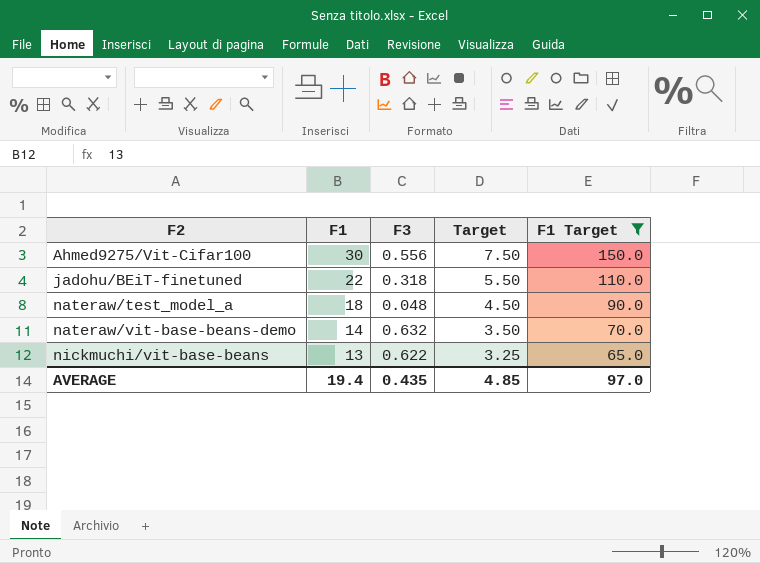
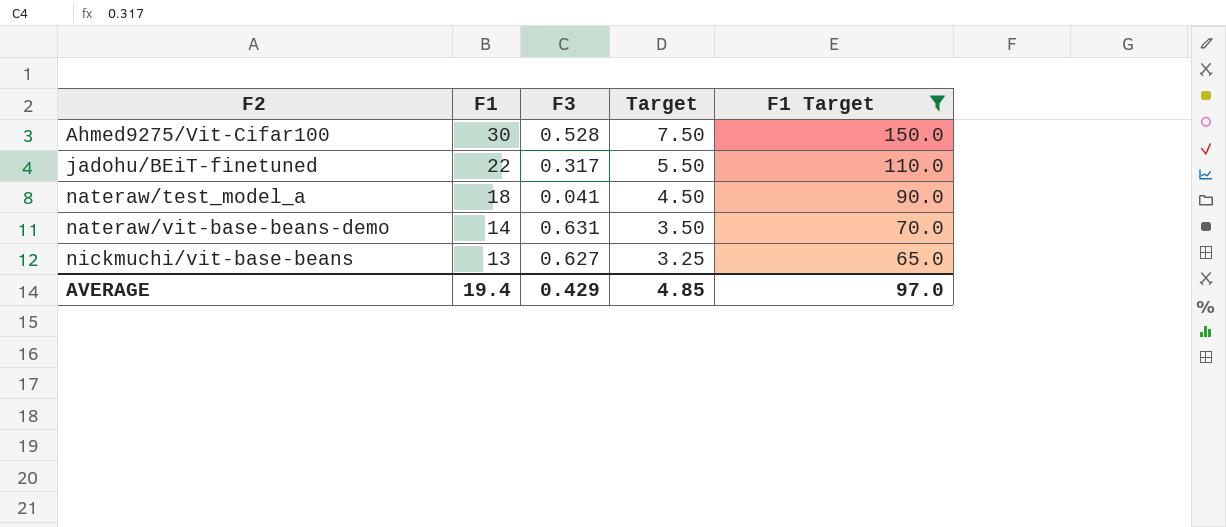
Ahmed9275/Vit-Cifar100 | F3: 0.556 -> 0.528
jadohu/BEiT-finetuned | F3: 0.318 -> 0.317
nateraw/test_model_a | F3: 0.048 -> 0.041
nateraw/vit-base-beans-demo | F3: 0.632 -> 0.631
nickmuchi/vit-base-beans | F3: 0.622 -> 0.627
AVERAGE | F3: 0.435 -> 0.429

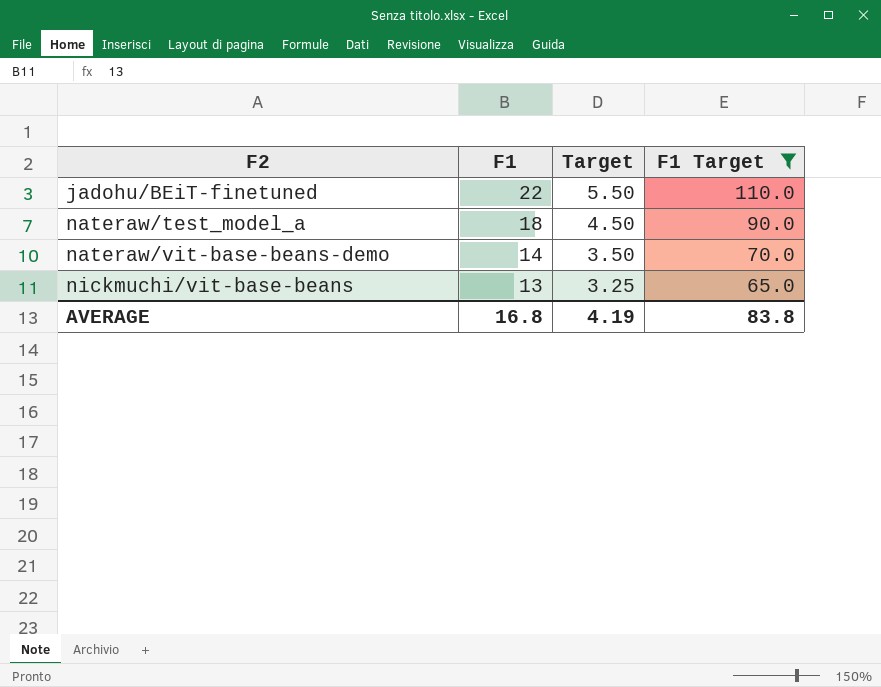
column F3 | position: 3 -> none
row Ahmed9275/Vit-Cifar100: 30 | 0.528 | 7.50 | 150.0 -> none
AVERAGE | F1: 19.4 -> 16.8
AVERAGE | Target: 4.85 -> 4.19
AVERAGE | F1 Target: 97.0 -> 83.8

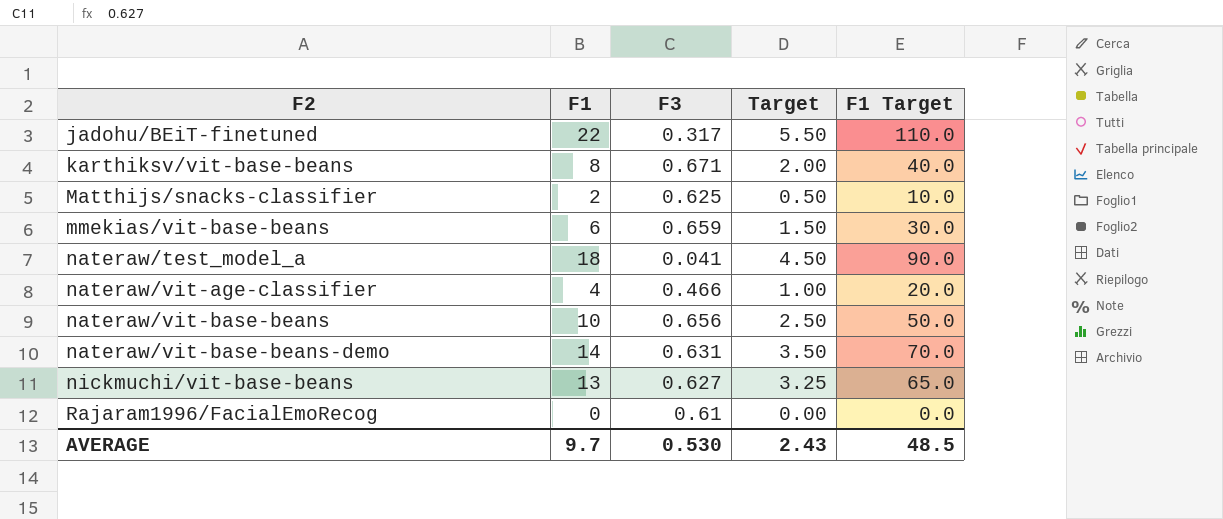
filter: F1 Target >= 65.0 -> none
column F3 | position: none -> 3
AVERAGE | F1: 16.8 -> 9.7
AVERAGE | Target: 4.19 -> 2.43
AVERAGE | F1 Target: 83.8 -> 48.5

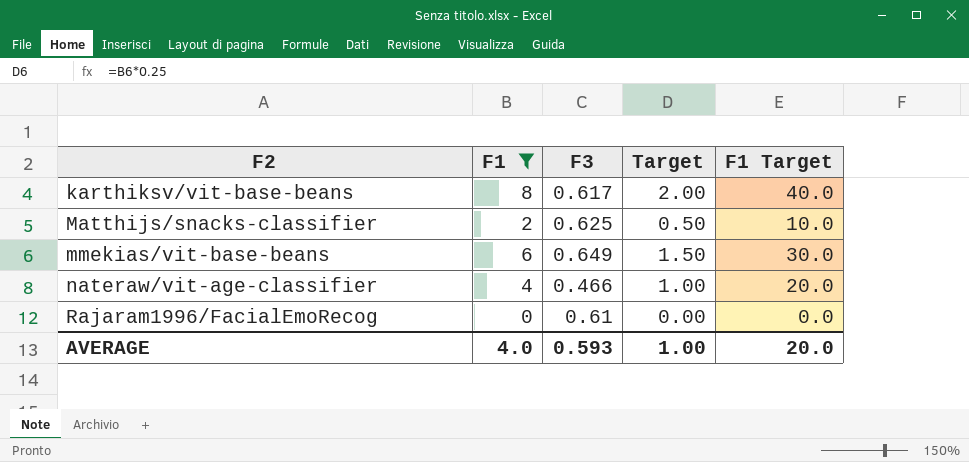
filter: none -> F1 <= 8
karthiksv/vit-base-beans | F3: 0.671 -> 0.617
mmekias/vit-base-beans | F3: 0.659 -> 0.649
AVERAGE | F1: 9.7 -> 4.0
AVERAGE | F3: 0.530 -> 0.593
AVERAGE | Target: 2.43 -> 1.00
AVERAGE | F1 Target: 48.5 -> 20.0

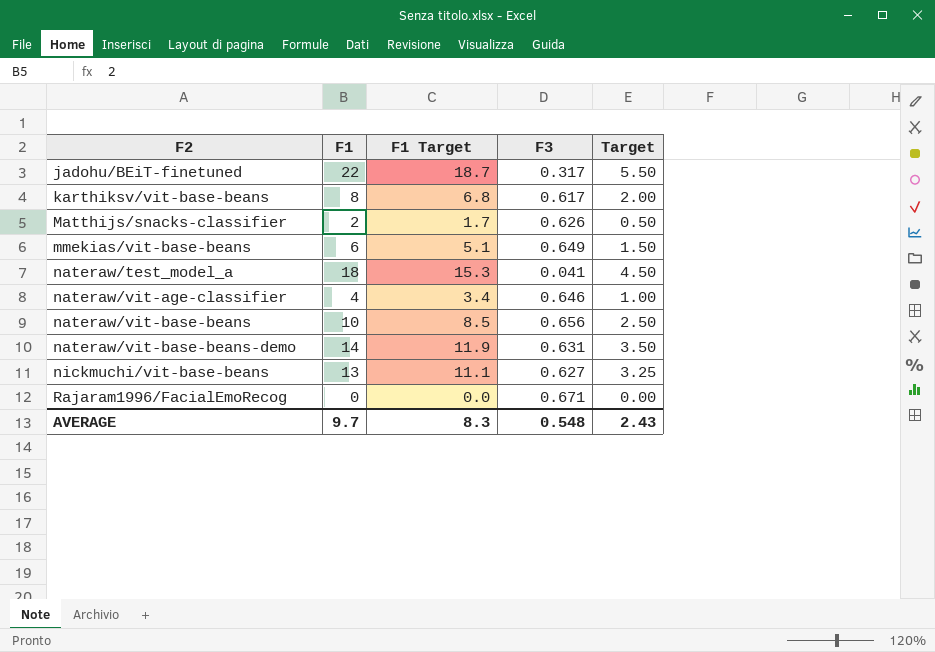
filter: F1 <= 8 -> none
column F1 Target | formula: [F1] * 5 -> [F1] * 0.85
column F1 Target | position: 5 -> 3
Matthijs/snacks-classifier | F3: 0.625 -> 0.626
nateraw/vit-age-classifier | F3: 0.466 -> 0.646
Rajaram1996/FacialEmoRecog | F3: 0.61 -> 0.671
AVERAGE | F1: 4.0 -> 9.7
AVERAGE | F1 Target: 20.0 -> 8.3
AVERAGE | F3: 0.593 -> 0.548
AVERAGE | Target: 1.00 -> 2.43

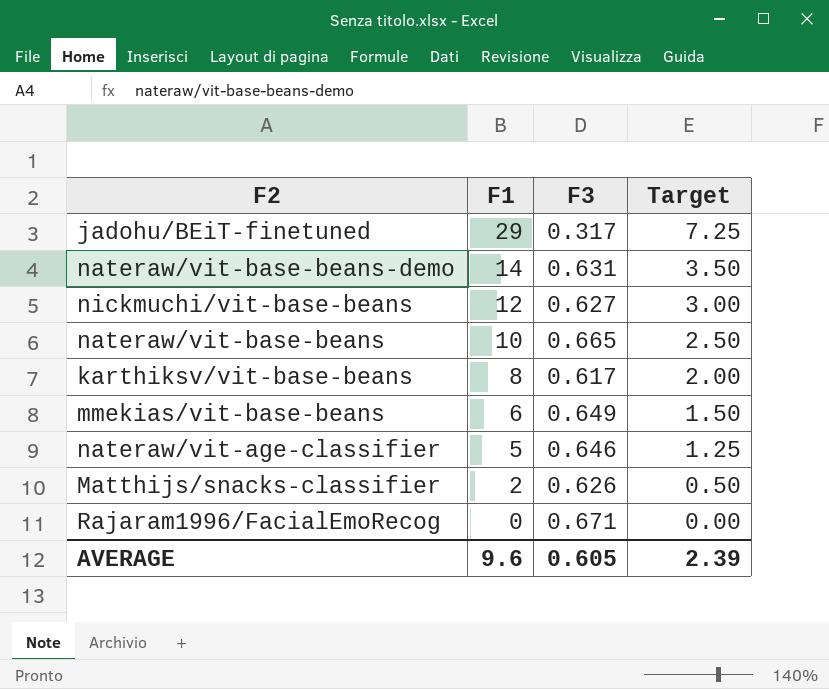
row order: F2 ascending -> F1 descending
column F1 Target | formula: [F1] * 0.85 -> none
row nateraw/test_model_a: 18 | 15.3 | 0.041 | 4.50 -> none
jadohu/BEiT-finetuned | F1: 22 -> 29
jadohu/BEiT-finetuned | Target: 5.50 -> 7.25
nickmuchi/vit-base-beans | F1: 13 -> 12
nickmuchi/vit-base-beans | Target: 3.25 -> 3.00
nateraw/vit-base-beans | F3: 0.656 -> 0.665
nateraw/vit-age-classifier | F1: 4 -> 5
nateraw/vit-age-classifier | Target: 1.00 -> 1.25
AVERAGE | F1: 9.7 -> 9.6
AVERAGE | F3: 0.548 -> 0.605
AVERAGE | Target: 2.43 -> 2.39

